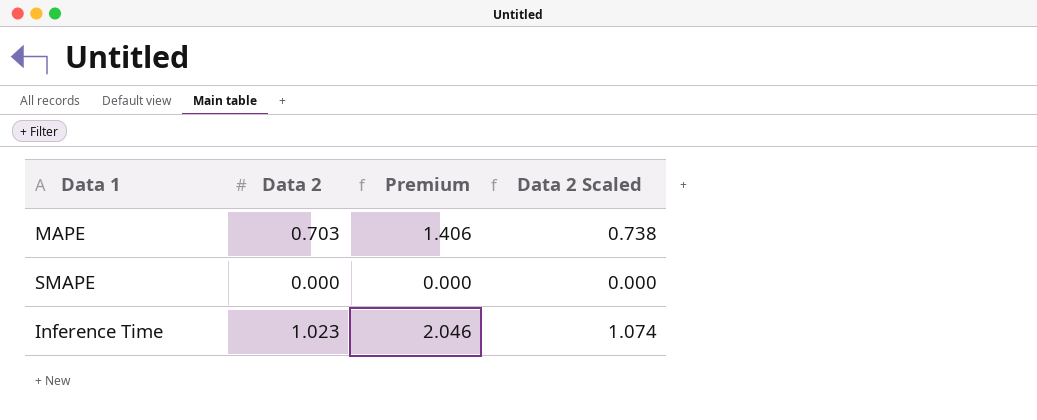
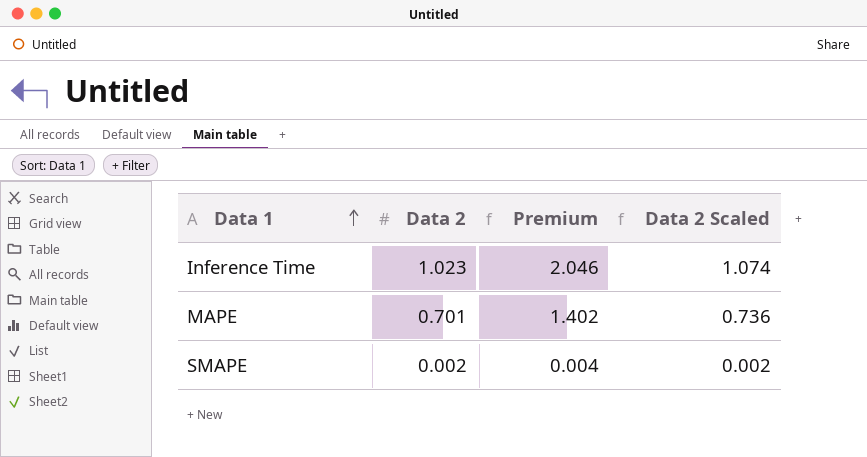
row order: none -> Data 1 ascending
MAPE | Data 2: 0.703 -> 0.701
MAPE | Premium: 1.406 -> 1.402
MAPE | Data 2 Scaled: 0.738 -> 0.736
SMAPE | Data 2: 0.000 -> 0.002
SMAPE | Premium: 0.000 -> 0.004
SMAPE | Data 2 Scaled: 0.000 -> 0.002

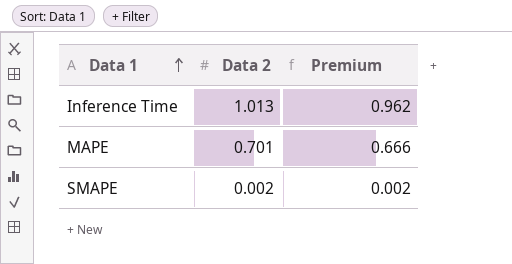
column Data 2 Scaled | formula: [Data 2] * 1.05 -> none
column Premium | formula: [Data 2] * 2 -> [Data 2] * 0.95
Inference Time | Data 2: 1.023 -> 1.013

